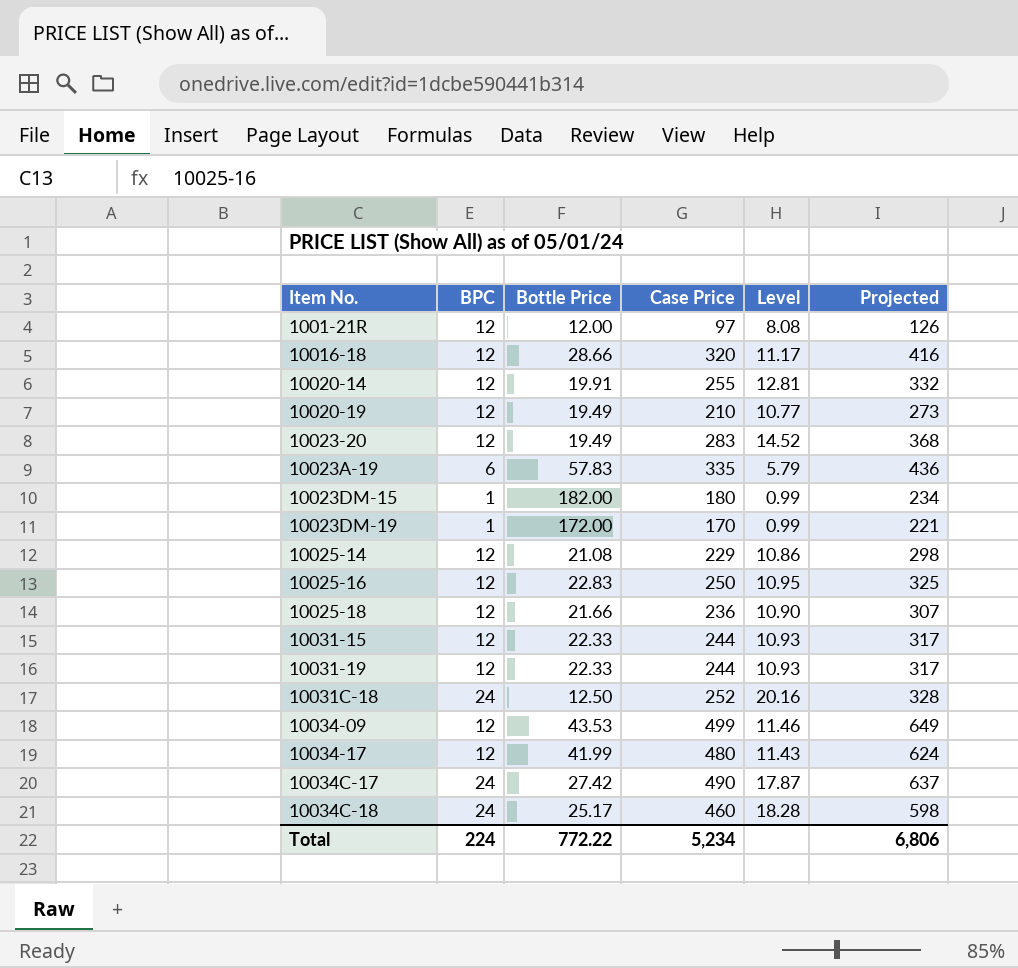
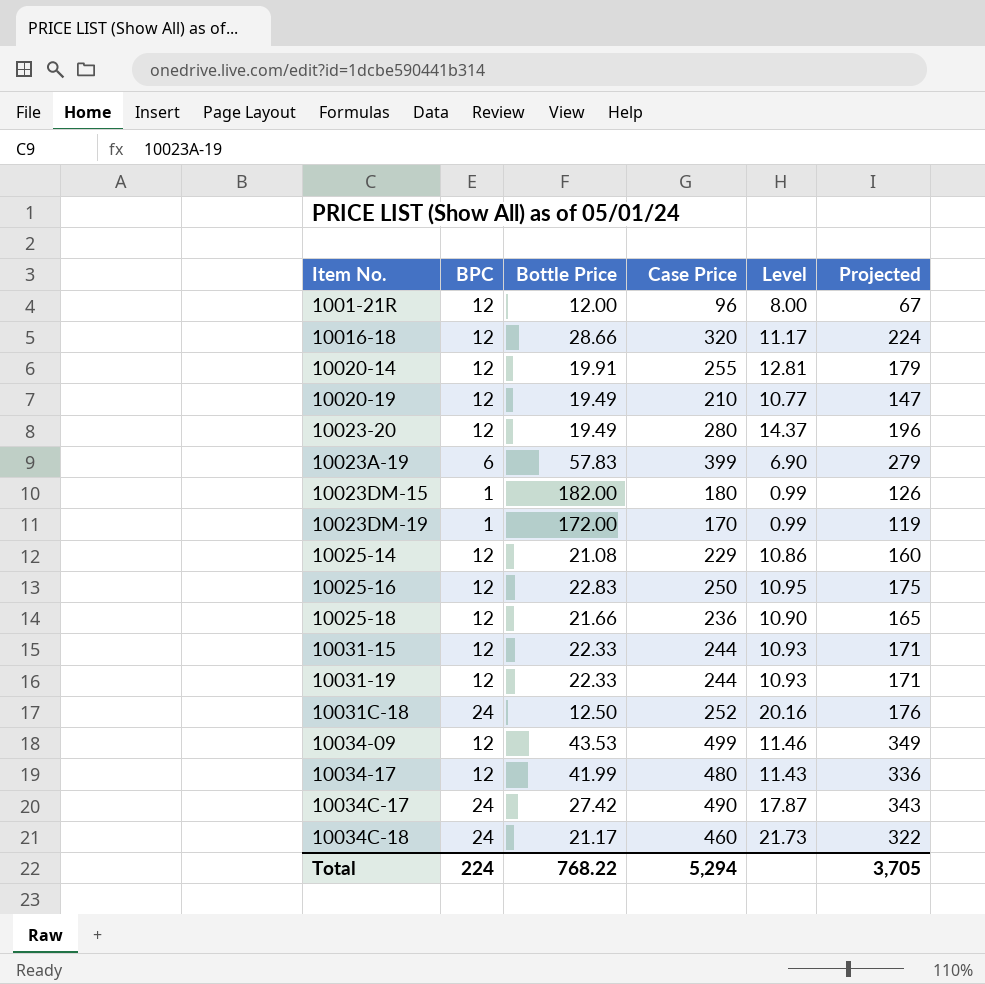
column Projected | formula: [Case Price] * 1.3 -> [Case Price] * 0.7
1001-21R | Case Price: 97 -> 96
1001-21R | Level: 8.08 -> 8.00
10023-20 | Case Price: 283 -> 280
10023-20 | Level: 14.52 -> 14.37
10023A-19 | Case Price: 335 -> 399
10023A-19 | Level: 5.79 -> 6.90
10034C-18 | Bottle Price: 25.17 -> 21.17
10034C-18 | Level: 18.28 -> 21.73
Total | Bottle Price: 772.22 -> 768.22
Total | Case Price: 5,234 -> 5,294
Total | Projected: 6,806 -> 3,705

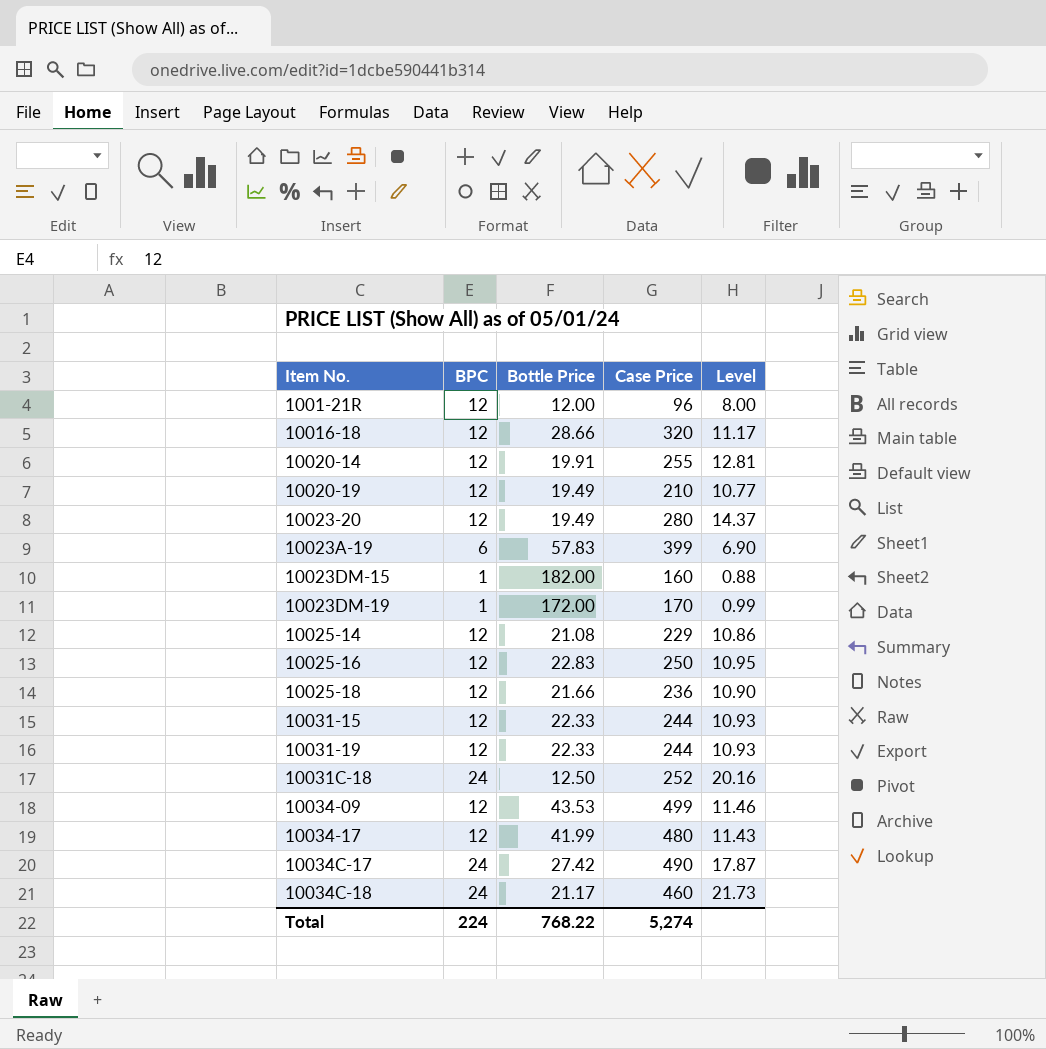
column Projected | formula: [Case Price] * 0.7 -> none
10023DM-15 | Case Price: 180 -> 160
10023DM-15 | Level: 0.99 -> 0.88
Total | Case Price: 5,294 -> 5,274

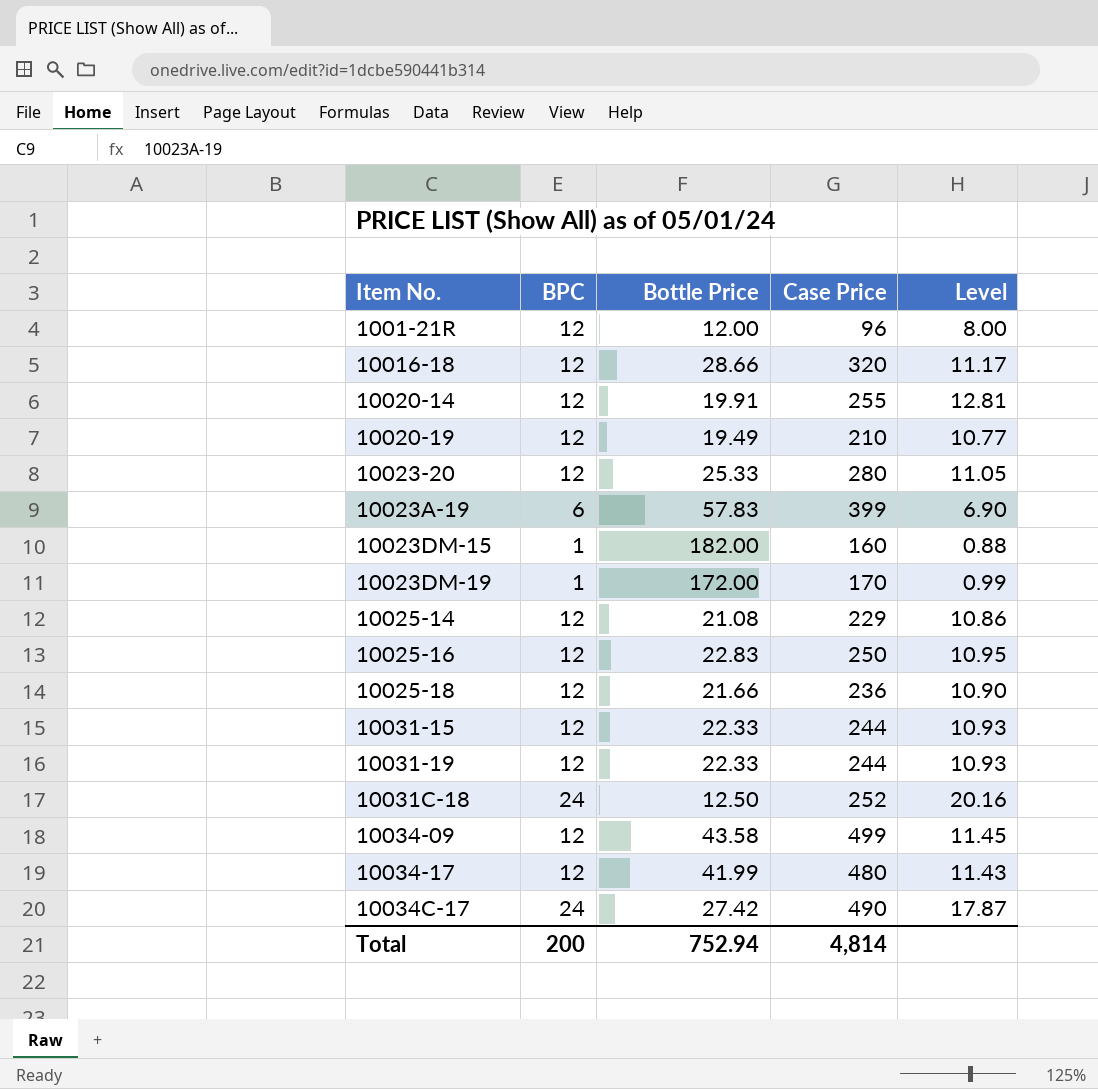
row 10034C-18: 24 | 21.17 | 460 | 21.73 -> none
10023-20 | Bottle Price: 19.49 -> 25.33
10023-20 | Level: 14.37 -> 11.05
10034-09 | Bottle Price: 43.53 -> 43.58
10034-09 | Level: 11.46 -> 11.45
Total | BPC: 224 -> 200
Total | Bottle Price: 768.22 -> 752.94
Total | Case Price: 5,274 -> 4,814

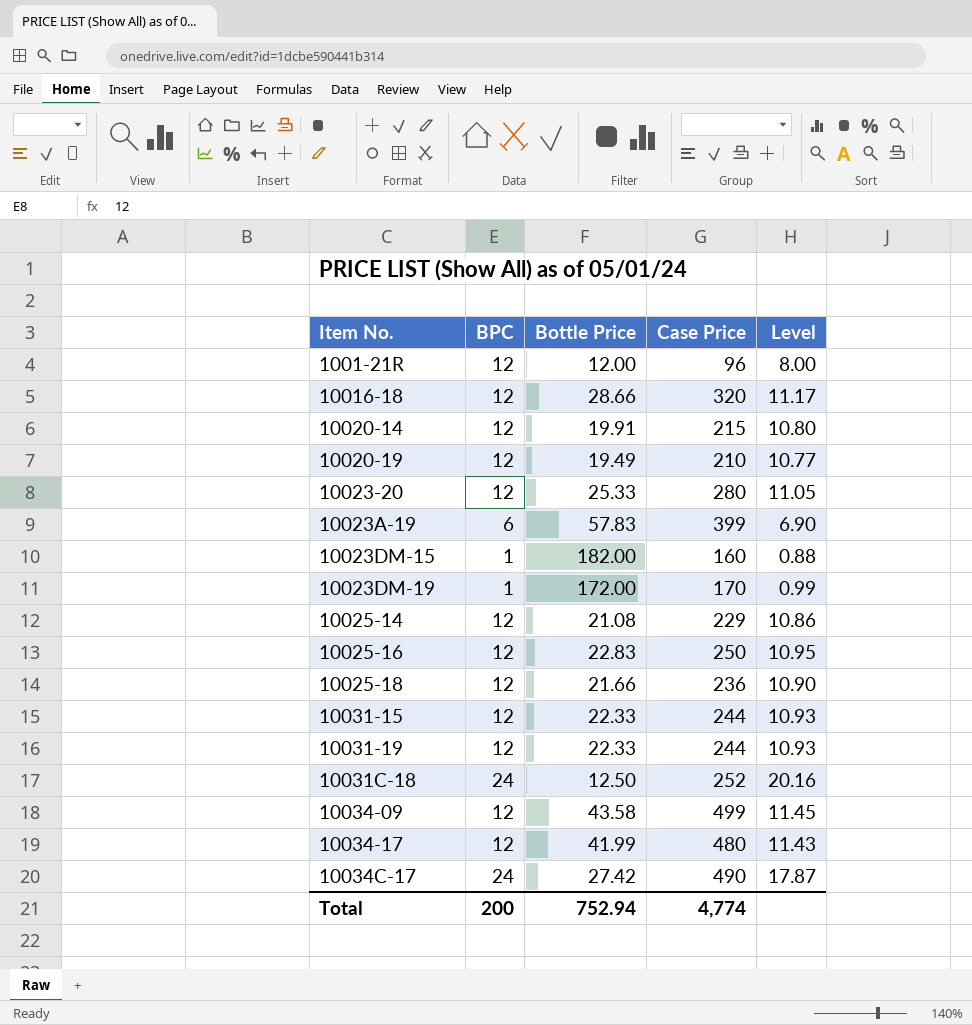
10020-14 | Case Price: 255 -> 215
10020-14 | Level: 12.81 -> 10.80
Total | Case Price: 4,814 -> 4,774

